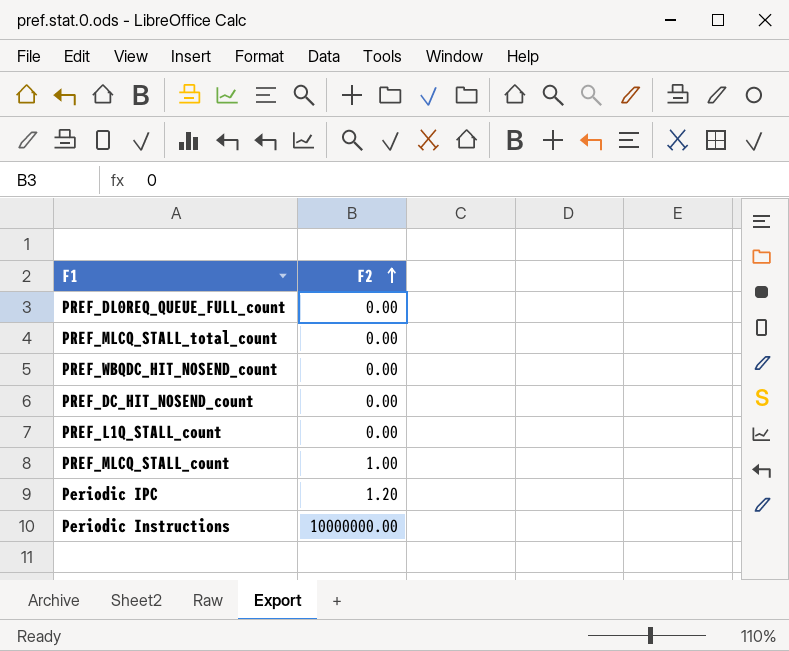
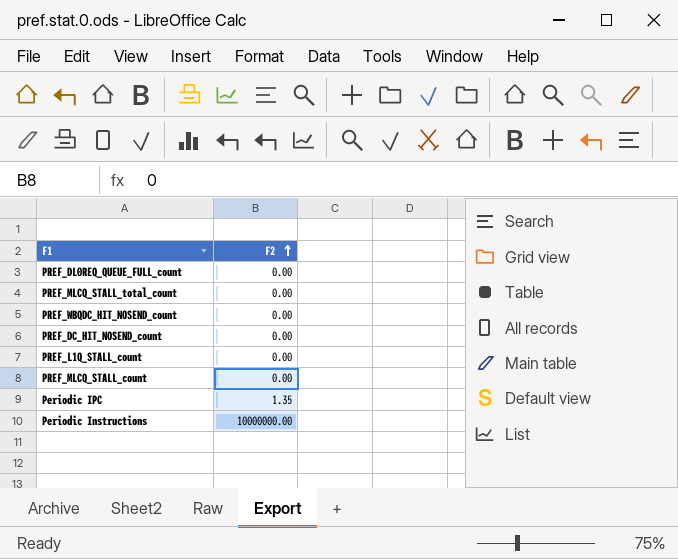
PREF_MLCQ_STALL_count | F2: 1.00 -> 0.00
Periodic IPC | F2: 1.20 -> 1.35

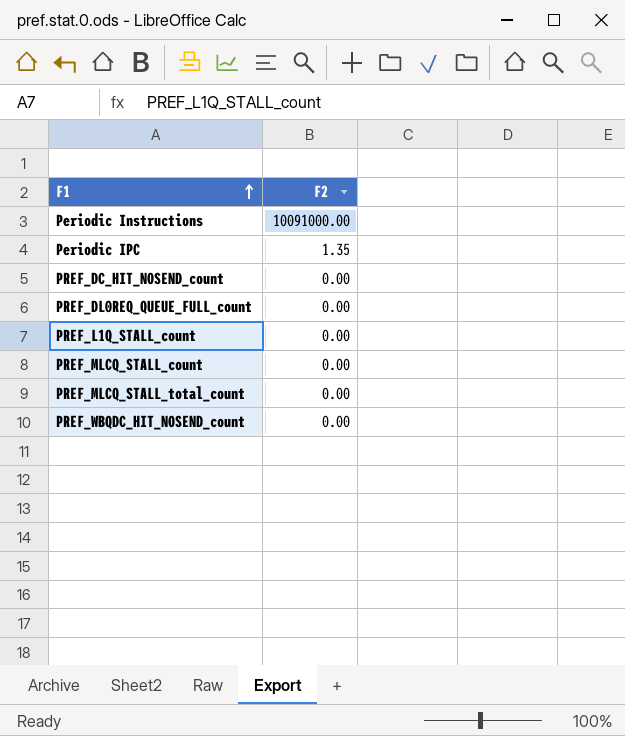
row order: F2 ascending -> F1 ascending
Periodic Instructions | F2: 10000000.00 -> 10091000.00

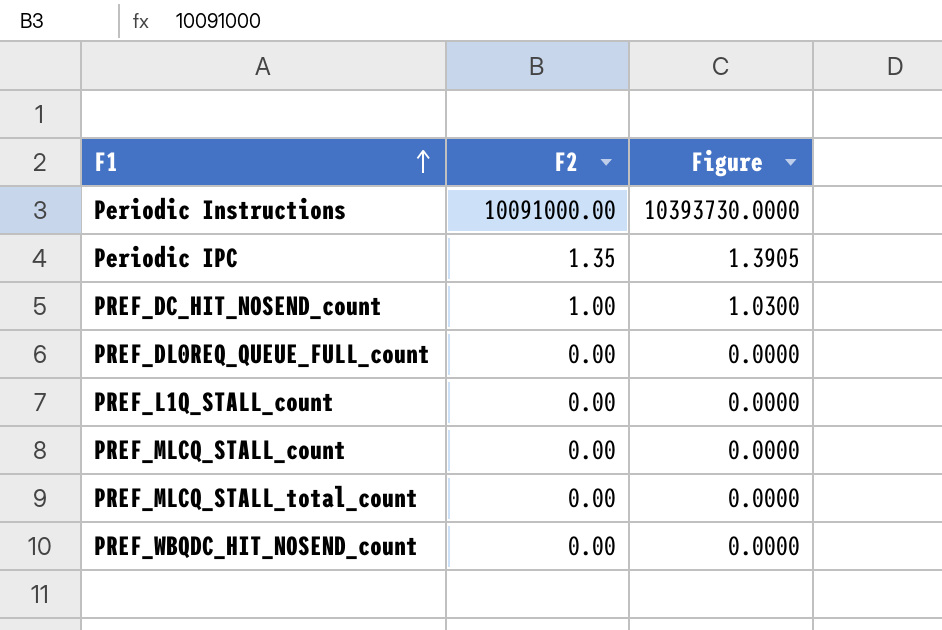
column Figure | formula: none -> [F2] * 1.03
PREF_DC_HIT_NOSEND_count | F2: 0.00 -> 1.00

